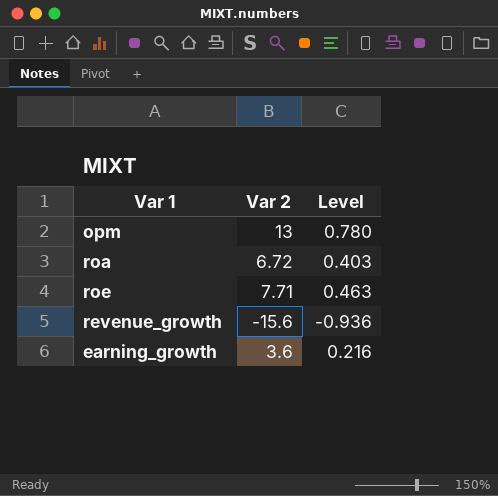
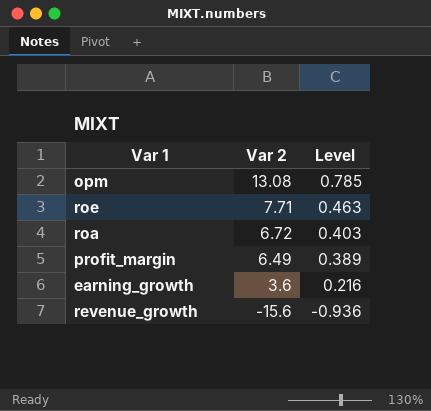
row order: none -> Var 2 descending
opm | Var 2: 13 -> 13.08
opm | Level: 0.780 -> 0.785
row profit_margin: none -> 6.49 | 0.389

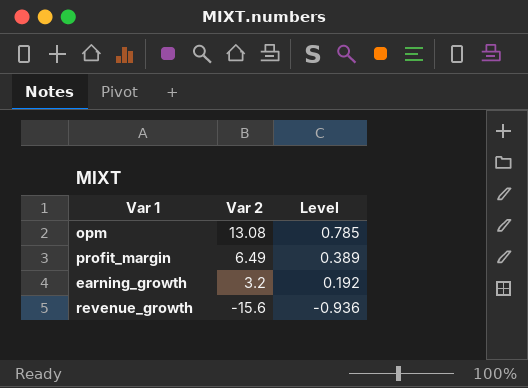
row roe: 7.71 | 0.463 -> none
row roa: 6.72 | 0.403 -> none
earning_growth | Var 2: 3.6 -> 3.2
earning_growth | Level: 0.216 -> 0.192

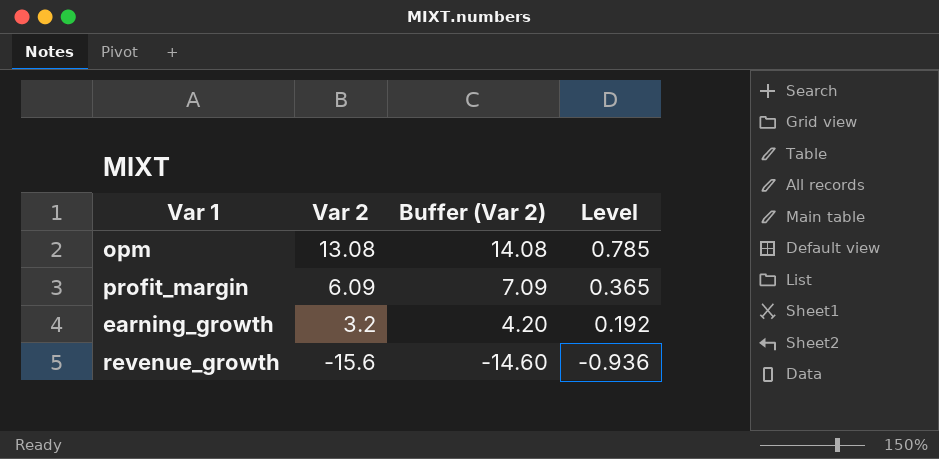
column Buffer (Var 2) | formula: none -> [Var 2] + 1
profit_margin | Var 2: 6.49 -> 6.09
profit_margin | Level: 0.389 -> 0.365

